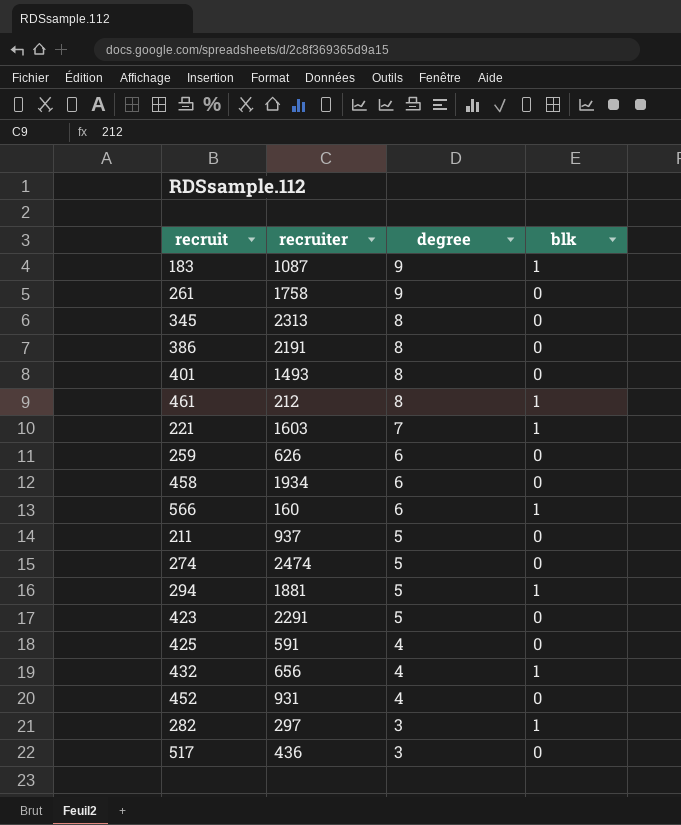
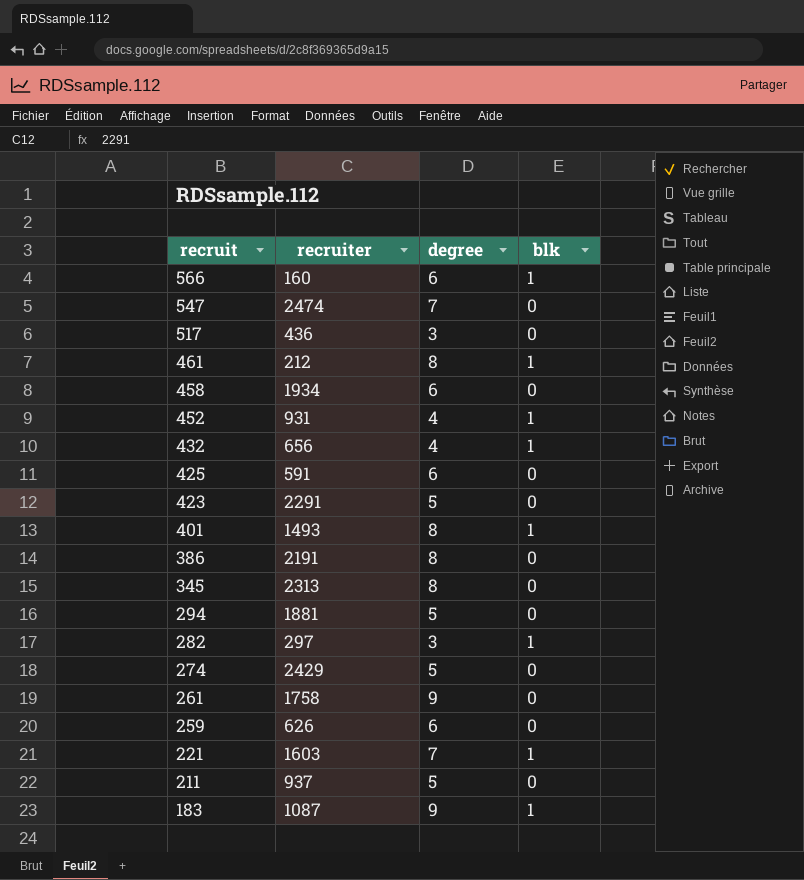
row order: degree descending -> recruit descending
row 547: none -> 2474 | 7 | 0
452 | blk: 0 -> 1
425 | degree: 4 -> 6
401 | blk: 0 -> 1
294 | blk: 1 -> 0
274 | recruiter: 2474 -> 2429

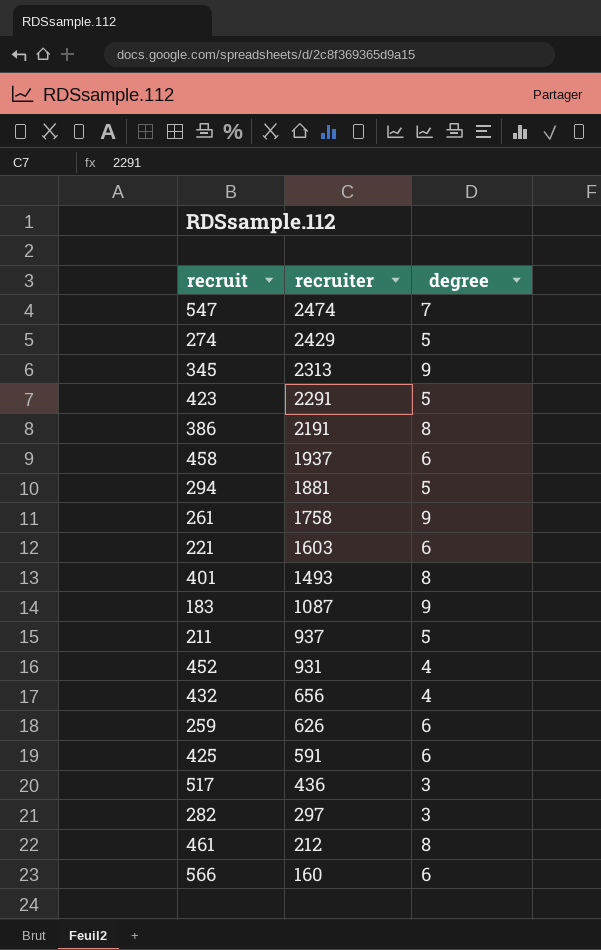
row order: recruit descending -> recruiter descending
column blk | position: 4 -> none
345 | degree: 8 -> 9
458 | recruiter: 1934 -> 1937
221 | degree: 7 -> 6

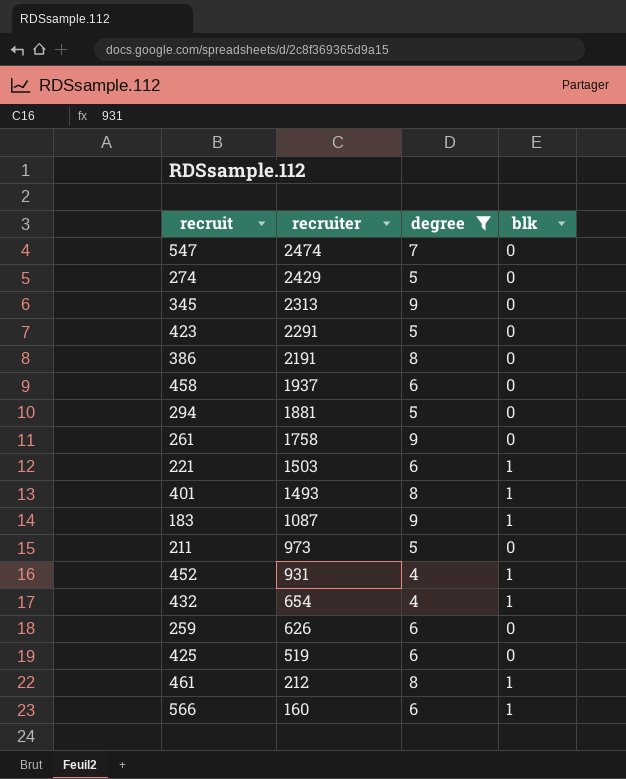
filter: none -> degree != 3
column blk | position: none -> 4
221 | recruiter: 1603 -> 1503
211 | recruiter: 937 -> 973
432 | recruiter: 656 -> 654
425 | recruiter: 591 -> 519

